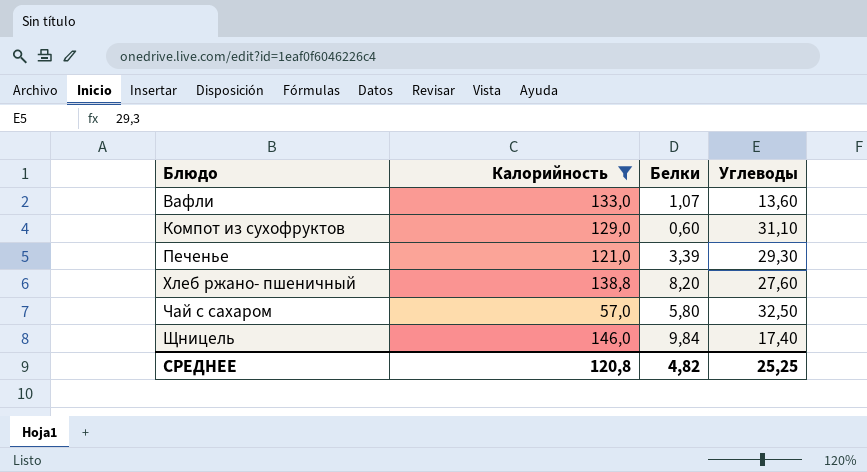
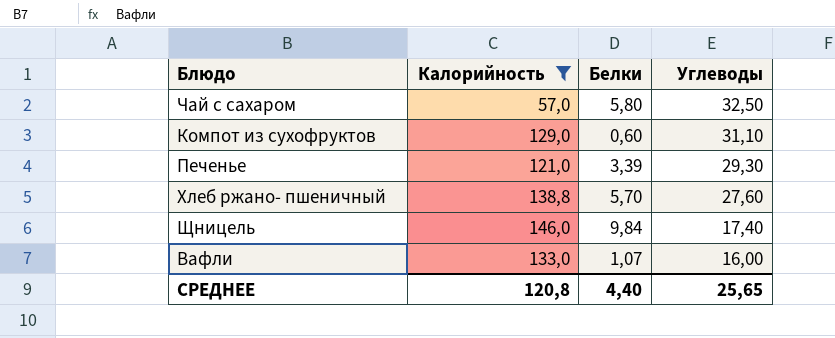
row order: Блюдо ascending -> Углеводы descending
Хлеб ржано- пшеничный | Белки: 8,20 -> 5,70
Вафли | Углеводы: 13,60 -> 16,00
СРЕДНЕЕ | Белки: 4,82 -> 4,40
СРЕДНЕЕ | Углеводы: 25,25 -> 25,65

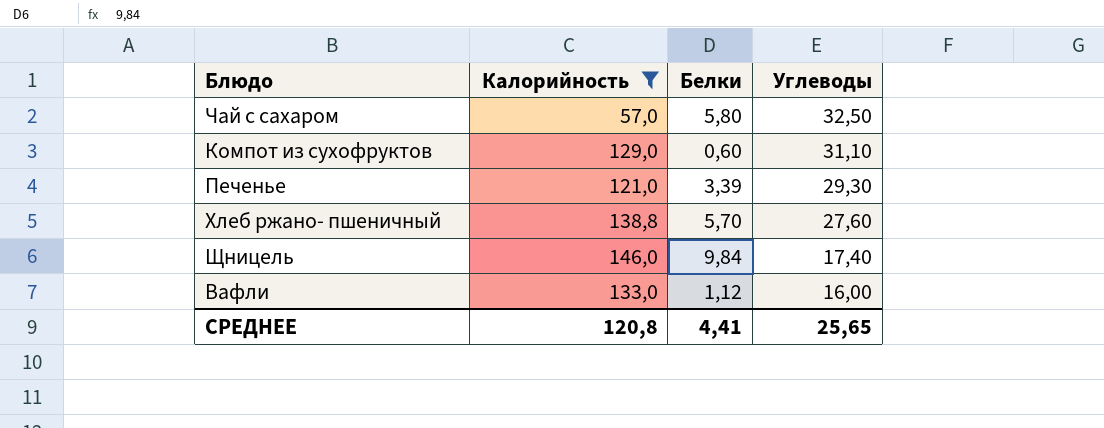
Вафли | Белки: 1,07 -> 1,12
СРЕДНЕЕ | Белки: 4,40 -> 4,41

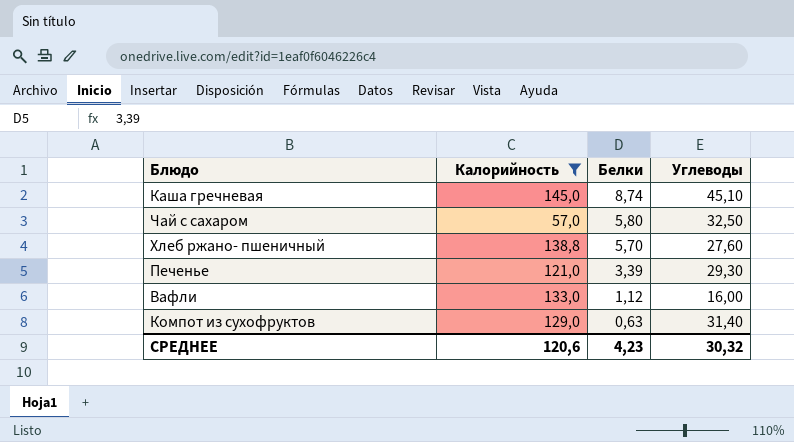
row order: Углеводы descending -> Белки descending
row Щницель: 146,0 | 9,84 | 17,40 -> none
row Каша гречневая: none -> 145,0 | 8,74 | 45,10
Компот из сухофруктов | Белки: 0,60 -> 0,63
Компот из сухофруктов | Углеводы: 31,10 -> 31,40
СРЕДНЕЕ | Калорийность: 120,8 -> 120,6
СРЕДНЕЕ | Белки: 4,41 -> 4,23
СРЕДНЕЕ | Углеводы: 25,65 -> 30,32

